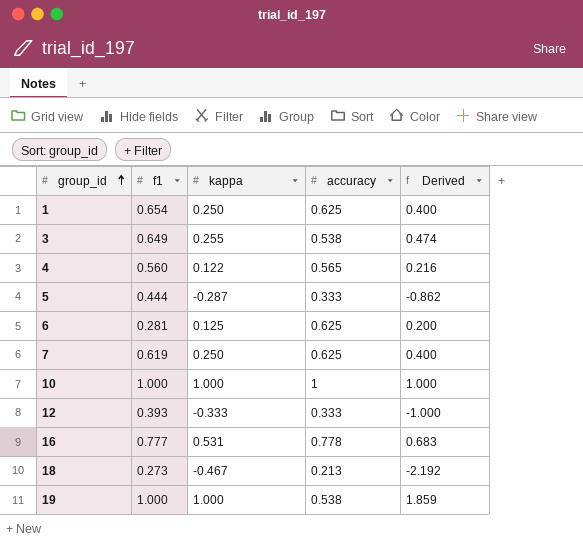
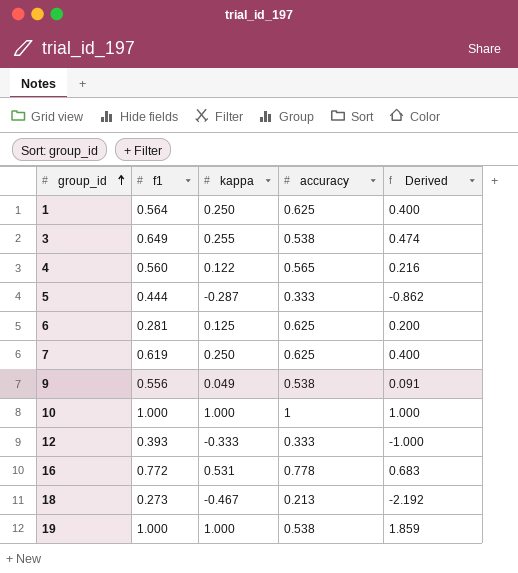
1 | f1: 0.654 -> 0.564
row 9: none -> 0.556 | 0.049 | 0.538 | 0.091
16 | f1: 0.777 -> 0.772

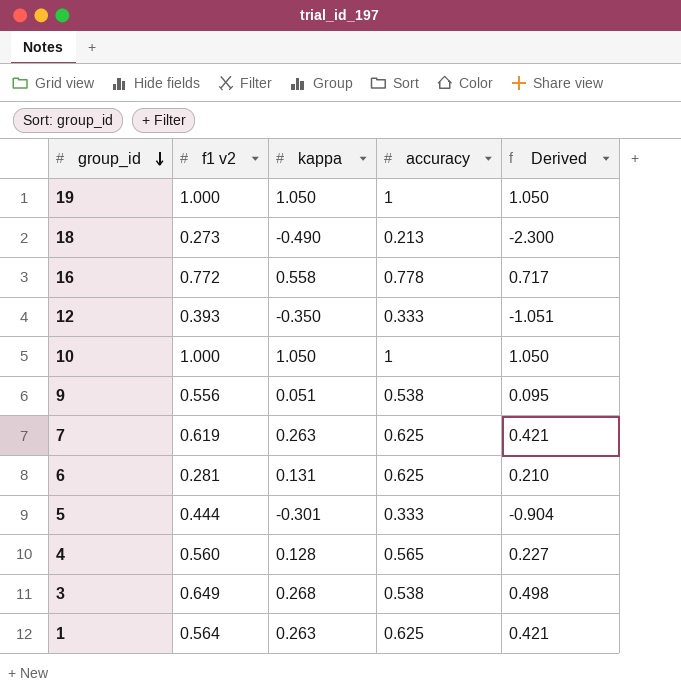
row order: group_id ascending -> group_id descending
column name: f1 -> f1 v2
19 | kappa: 1.000 -> 1.050
19 | accuracy: 0.538 -> 1
19 | Derived: 1.859 -> 1.050
18 | kappa: -0.467 -> -0.490
18 | Derived: -2.192 -> -2.300
16 | kappa: 0.531 -> 0.558
16 | Derived: 0.683 -> 0.717
12 | kappa: -0.333 -> -0.350
12 | Derived: -1.000 -> -1.051
10 | kappa: 1.000 -> 1.050
10 | Derived: 1.000 -> 1.050
9 | kappa: 0.049 -> 0.051
9 | Derived: 0.091 -> 0.095
7 | kappa: 0.250 -> 0.263
7 | Derived: 0.400 -> 0.421
6 | kappa: 0.125 -> 0.131
6 | Derived: 0.200 -> 0.210
5 | kappa: -0.287 -> -0.301
5 | Derived: -0.862 -> -0.904
4 | kappa: 0.122 -> 0.128
4 | Derived: 0.216 -> 0.227
3 | kappa: 0.255 -> 0.268
3 | Derived: 0.474 -> 0.498
1 | kappa: 0.250 -> 0.263
1 | Derived: 0.400 -> 0.421

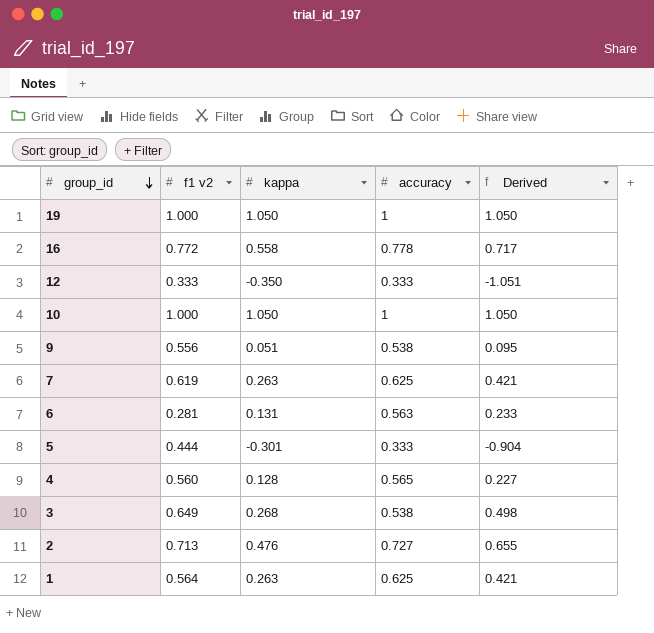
row 18: 0.273 | -0.490 | 0.213 | -2.300 -> none
12 | f1 v2: 0.393 -> 0.333
6 | accuracy: 0.625 -> 0.563
6 | Derived: 0.210 -> 0.233
row 2: none -> 0.713 | 0.476 | 0.727 | 0.655

